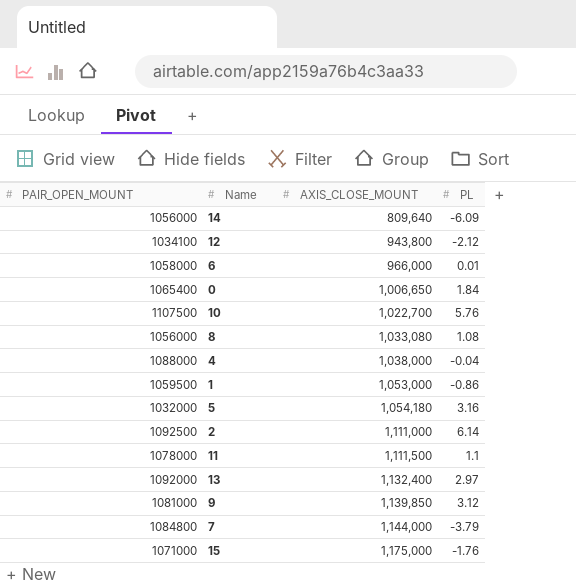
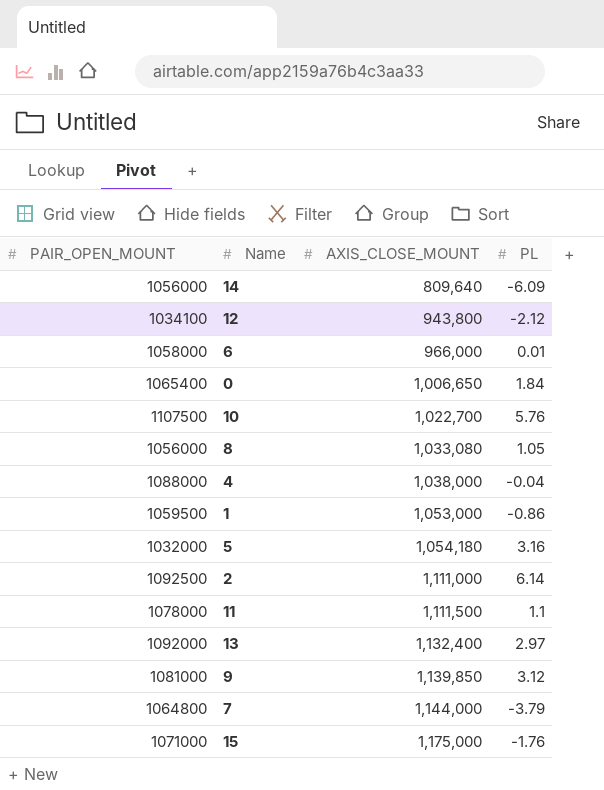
8 | PL: 1.08 -> 1.05
7 | PAIR_OPEN_MOUNT: 1084800 -> 1064800

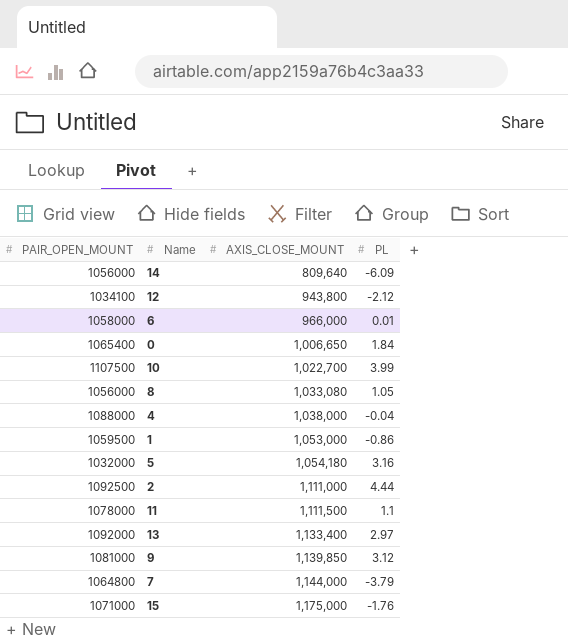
10 | PL: 5.76 -> 3.99
2 | PL: 6.14 -> 4.44
13 | AXIS_CLOSE_MOUNT: 1,132,400 -> 1,133,400

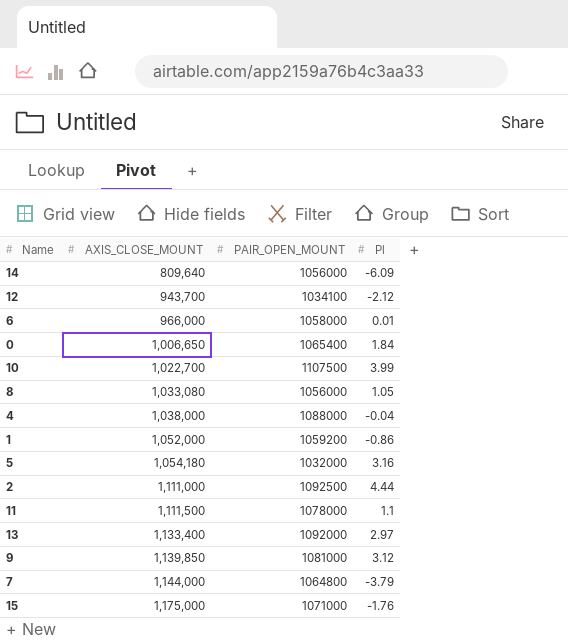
column PAIR_OPEN_MOUNT | position: 1 -> 3
column name: PL -> Pl
12 | AXIS_CLOSE_MOUNT: 943,800 -> 943,700
1 | AXIS_CLOSE_MOUNT: 1,053,000 -> 1,052,000
1 | PAIR_OPEN_MOUNT: 1059500 -> 1059200

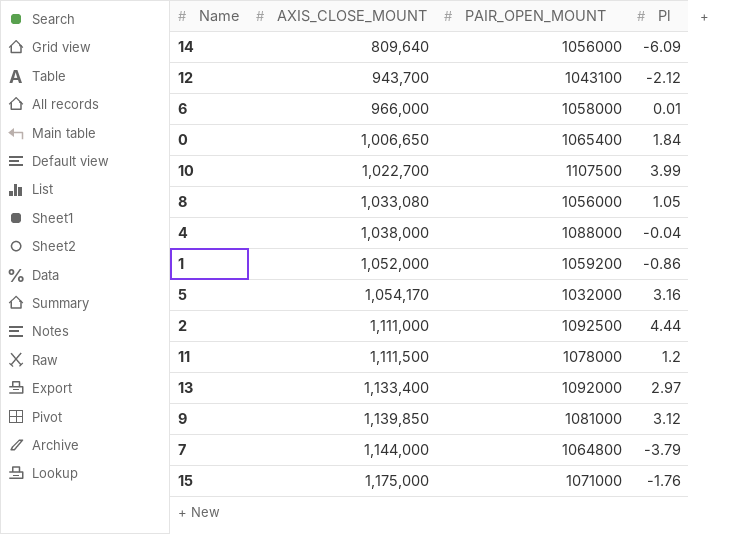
12 | PAIR_OPEN_MOUNT: 1034100 -> 1043100
5 | AXIS_CLOSE_MOUNT: 1,054,180 -> 1,054,170
11 | Pl: 1.1 -> 1.2

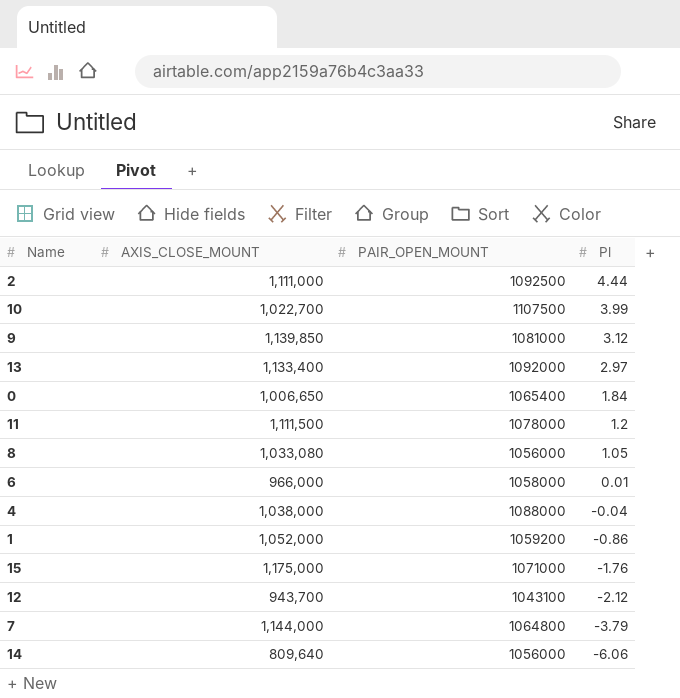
row order: AXIS_CLOSE_MOUNT ascending -> Pl descending
row 5: 1,054,170 | 1032000 | 3.16 -> none
14 | Pl: -6.09 -> -6.06

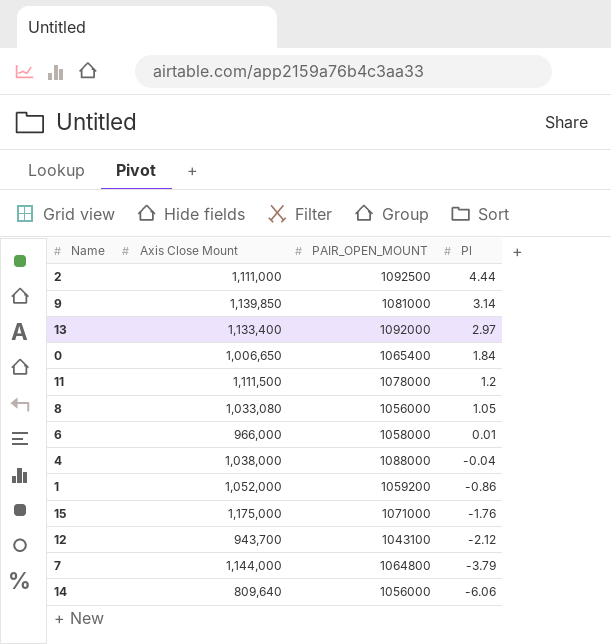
column name: AXIS_CLOSE_MOUNT -> Axis Close Mount
row 10: 1,022,700 | 1107500 | 3.99 -> none
9 | Pl: 3.12 -> 3.14

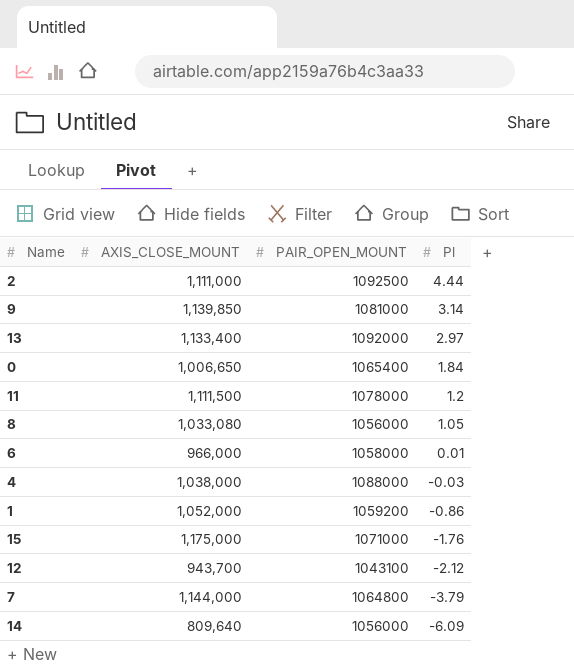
column name: Axis Close Mount -> AXIS_CLOSE_MOUNT
4 | Pl: -0.04 -> -0.03
14 | Pl: -6.06 -> -6.09

